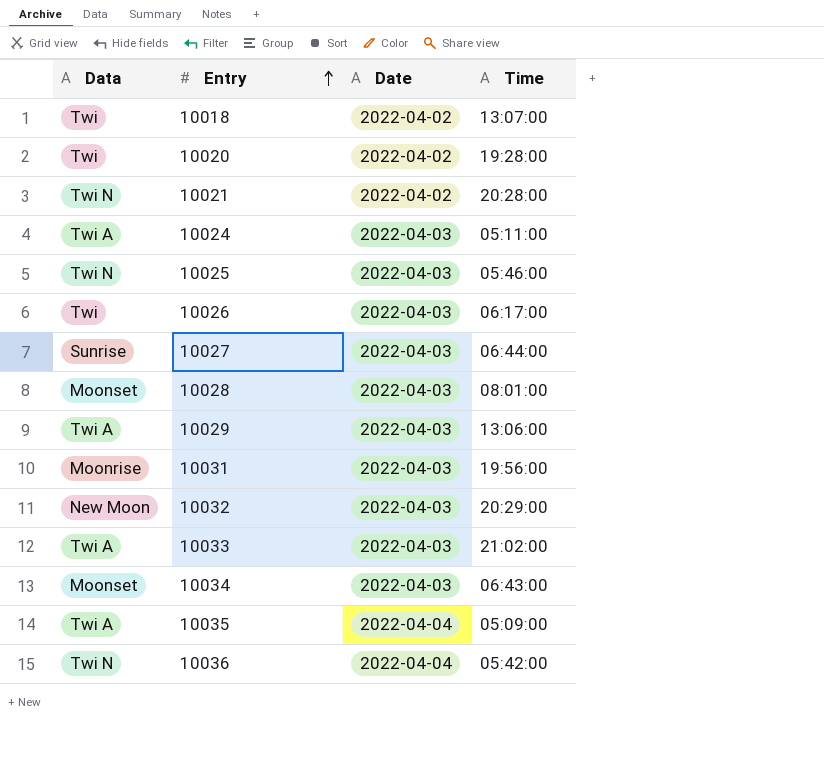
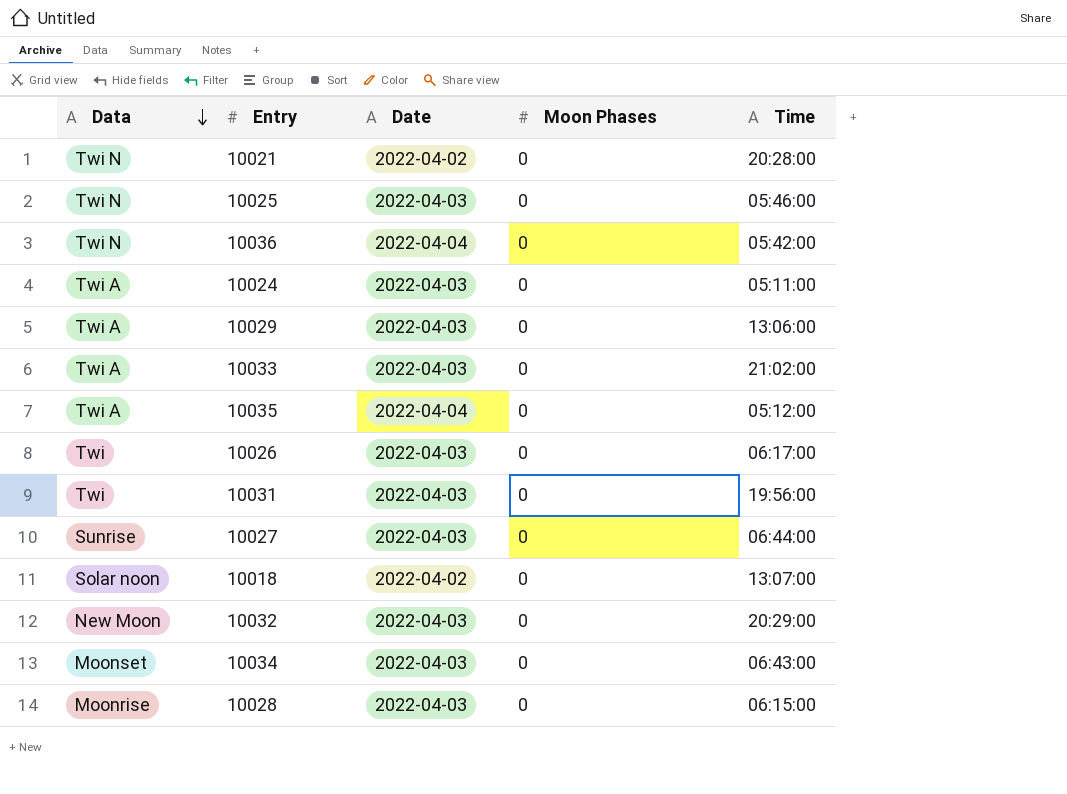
row order: Entry ascending -> Data descending
column Moon Phases | position: none -> 4
row 10020: Twi | 2022-04-02 | 19:28:00 -> none
10035 | Time: 05:09:00 -> 05:12:00
10031 | Data: Moonrise -> Twi
10018 | Data: Twi -> Solar noon
10028 | Data: Moonset -> Moonrise
10028 | Time: 08:01:00 -> 06:15:00

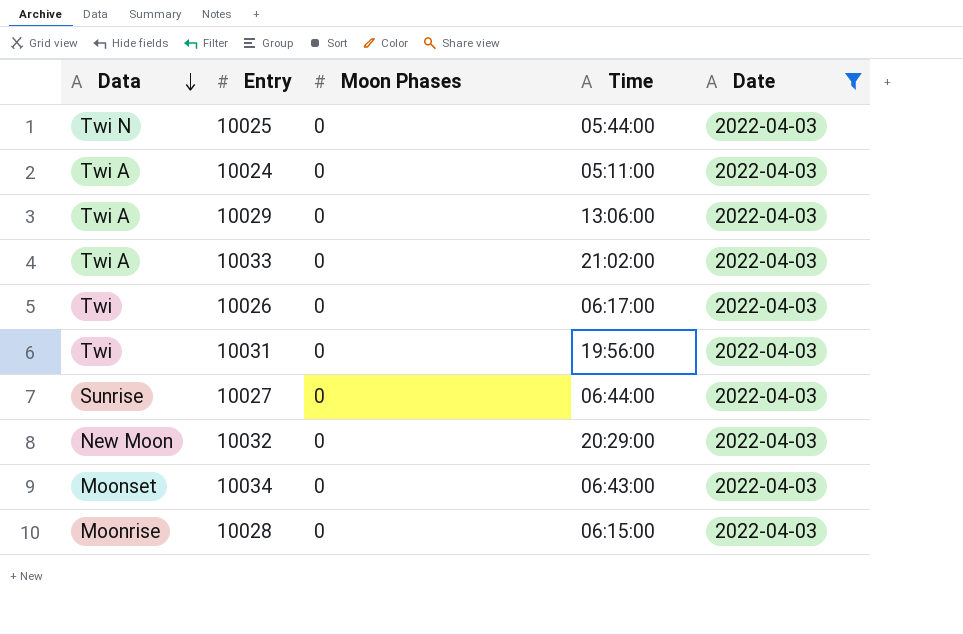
filter: none -> Date = 2022-04-03
column Date | position: 3 -> 5
10025 | Time: 05:46:00 -> 05:44:00

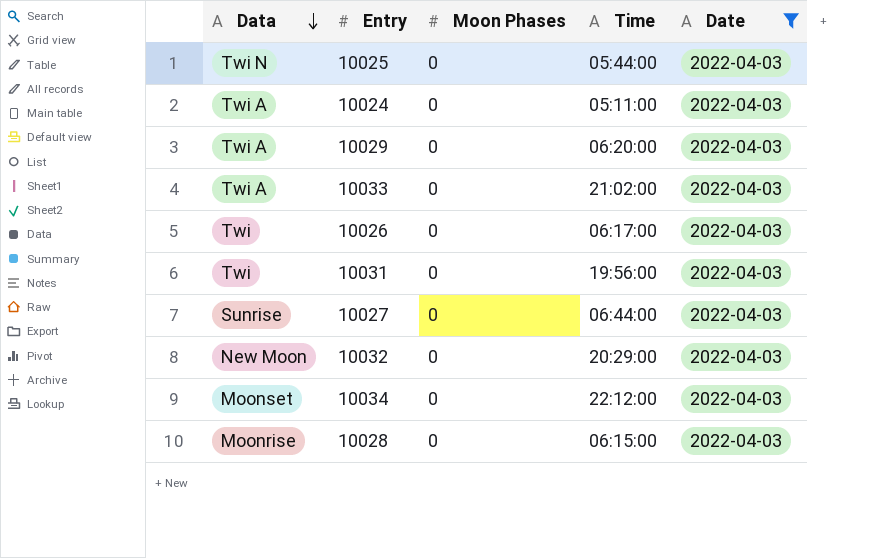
10029 | Time: 13:06:00 -> 06:20:00
10034 | Time: 06:43:00 -> 22:12:00

